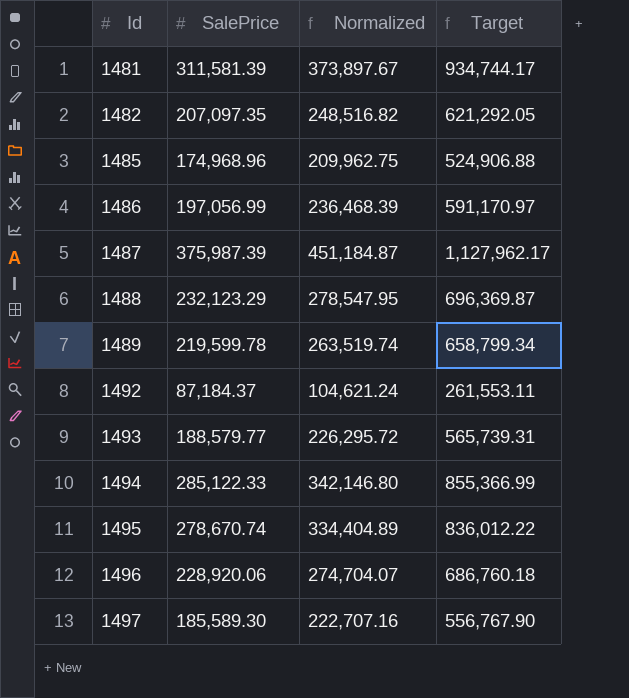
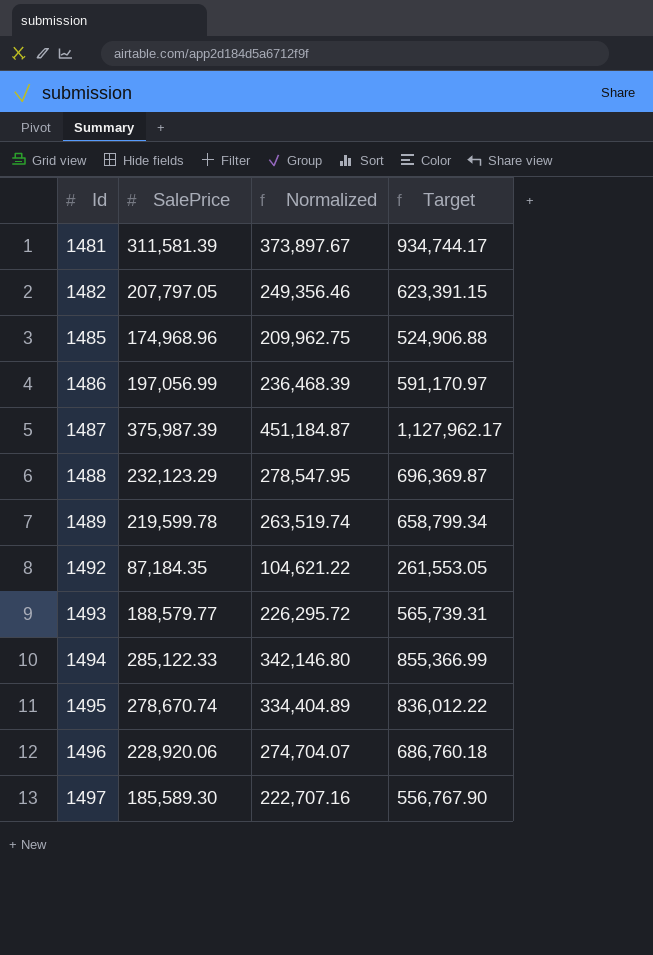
1482 | SalePrice: 207,097.35 -> 207,797.05
1482 | Normalized: 248,516.82 -> 249,356.46
1482 | Target: 621,292.05 -> 623,391.15
1492 | SalePrice: 87,184.37 -> 87,184.35
1492 | Normalized: 104,621.24 -> 104,621.22
1492 | Target: 261,553.11 -> 261,553.05

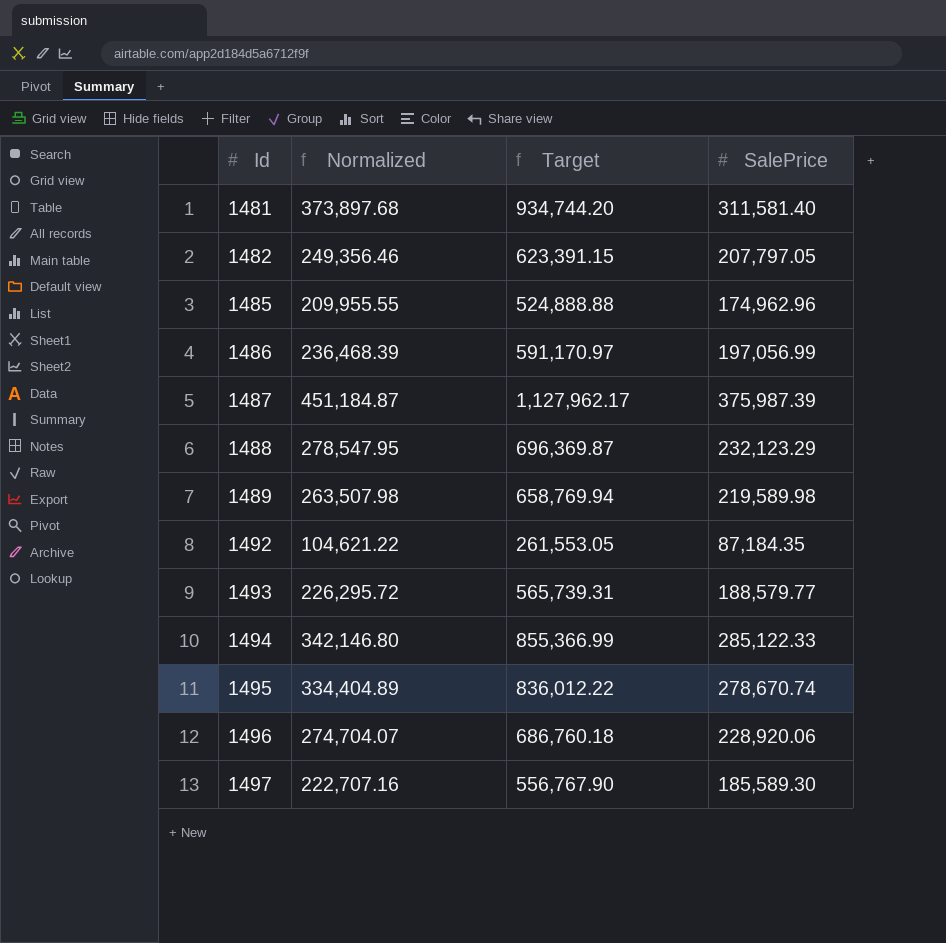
column SalePrice | position: 2 -> 4
1481 | Normalized: 373,897.67 -> 373,897.68
1481 | Target: 934,744.17 -> 934,744.20
1481 | SalePrice: 311,581.39 -> 311,581.40
1485 | Normalized: 209,962.75 -> 209,955.55
1485 | Target: 524,906.88 -> 524,888.88
1485 | SalePrice: 174,968.96 -> 174,962.96
1489 | Normalized: 263,519.74 -> 263,507.98
1489 | Target: 658,799.34 -> 658,769.94
1489 | SalePrice: 219,599.78 -> 219,589.98

